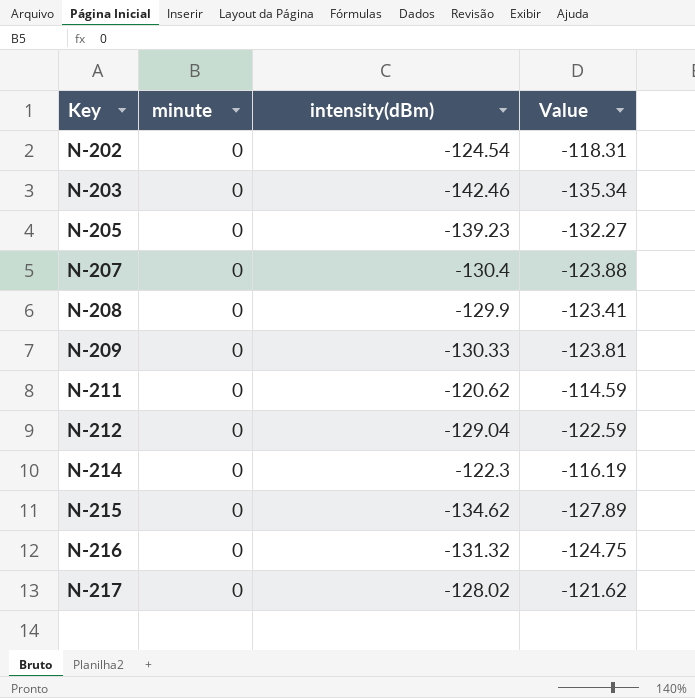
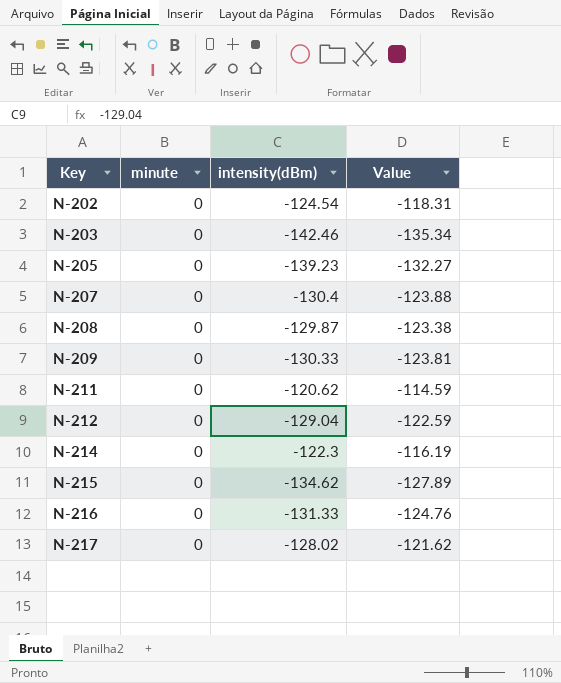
N-208 | intensity(dBm): -129.9 -> -129.87
N-208 | Value: -123.41 -> -123.38
N-216 | intensity(dBm): -131.32 -> -131.33
N-216 | Value: -124.75 -> -124.76

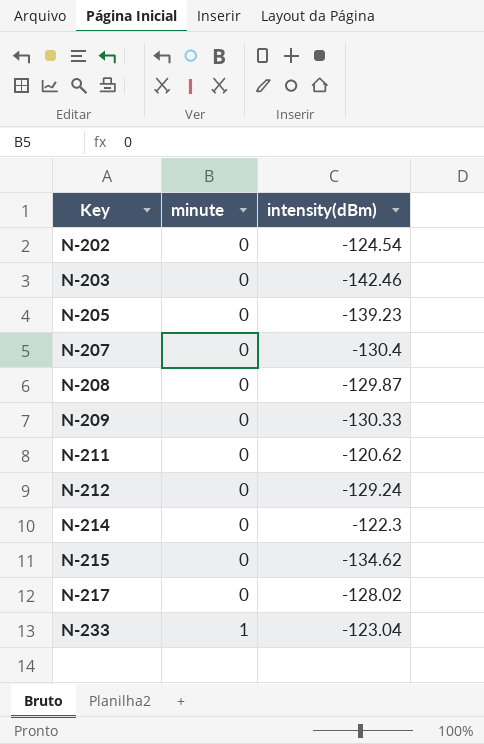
column Value | formula: [intensity(dBm)] * 0.95 -> none
row N-216: 0 | -131.33 | -124.76 -> none
N-212 | intensity(dBm): -129.04 -> -129.24
row N-233: none -> 1 | -123.04

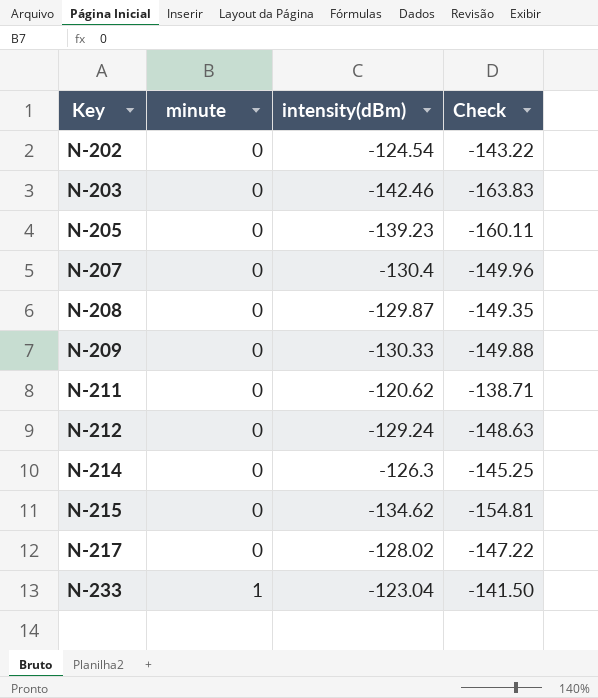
column Check | formula: none -> [intensity(dBm)] * 1.15
N-214 | intensity(dBm): -122.3 -> -126.3

